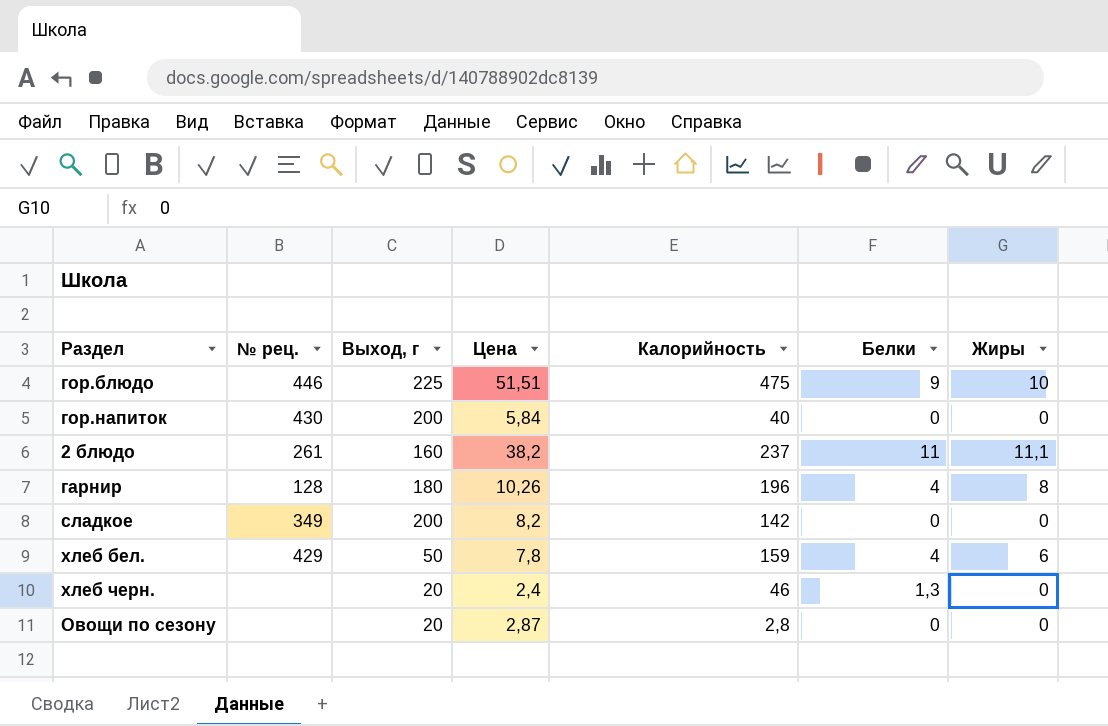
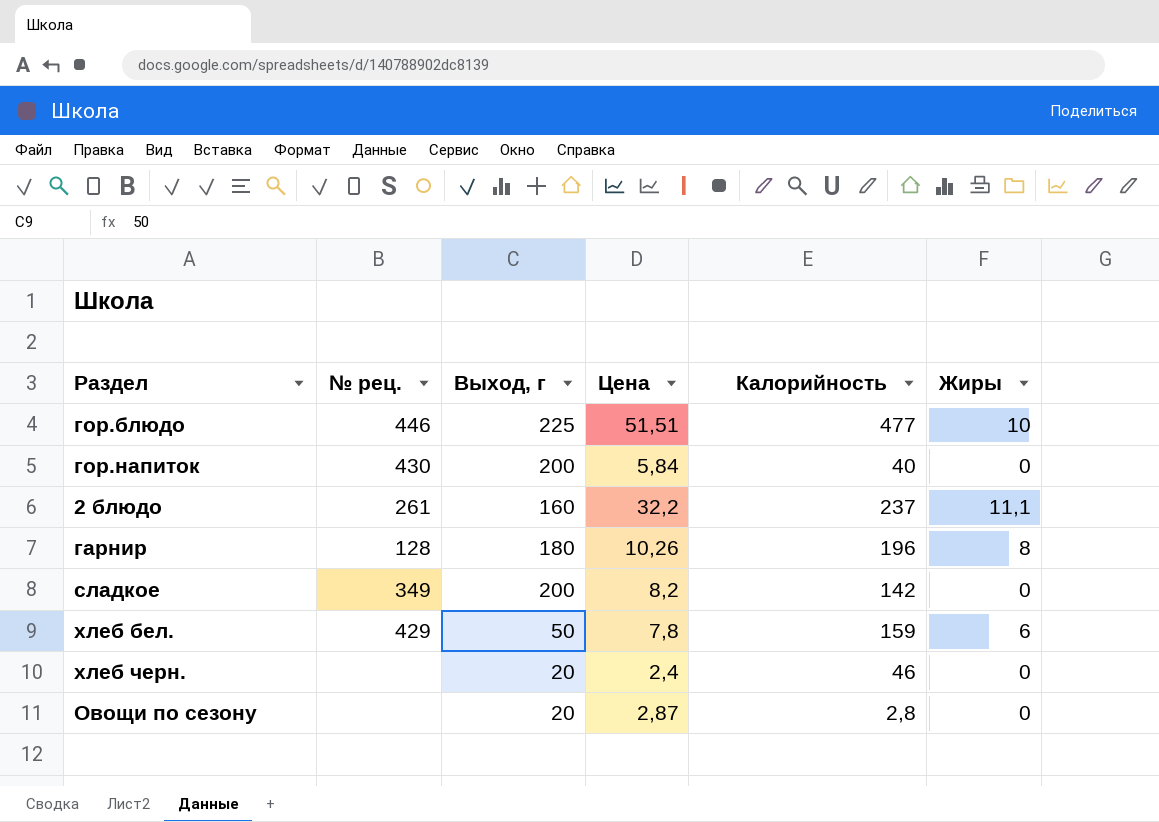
column Белки | position: 6 -> none
гор.блюдо | Калорийность: 475 -> 477
2 блюдо | Цена: 38,2 -> 32,2

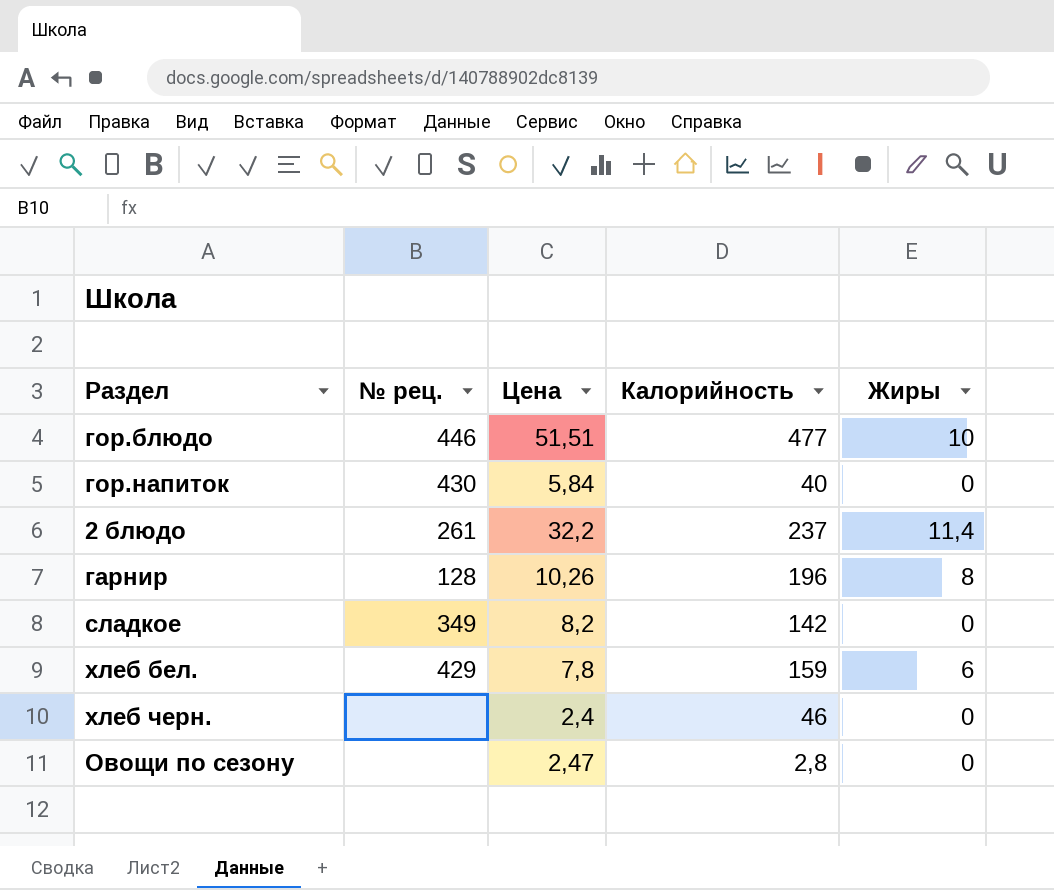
column Выход, г | position: 3 -> none
2 блюдо | Жиры: 11,1 -> 11,4
Овощи по сезону | Цена: 2,87 -> 2,47

